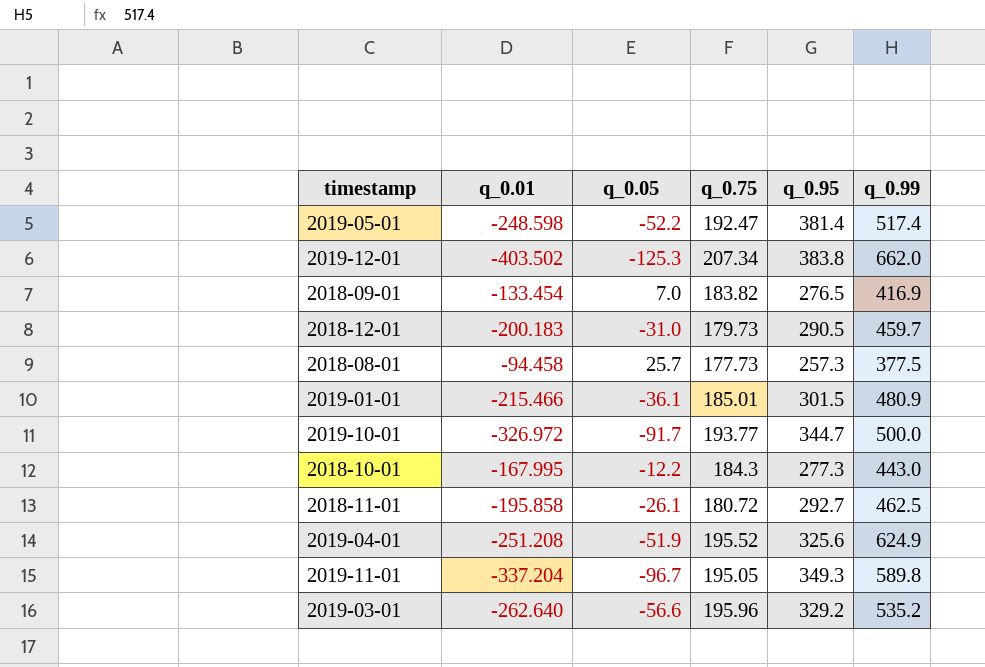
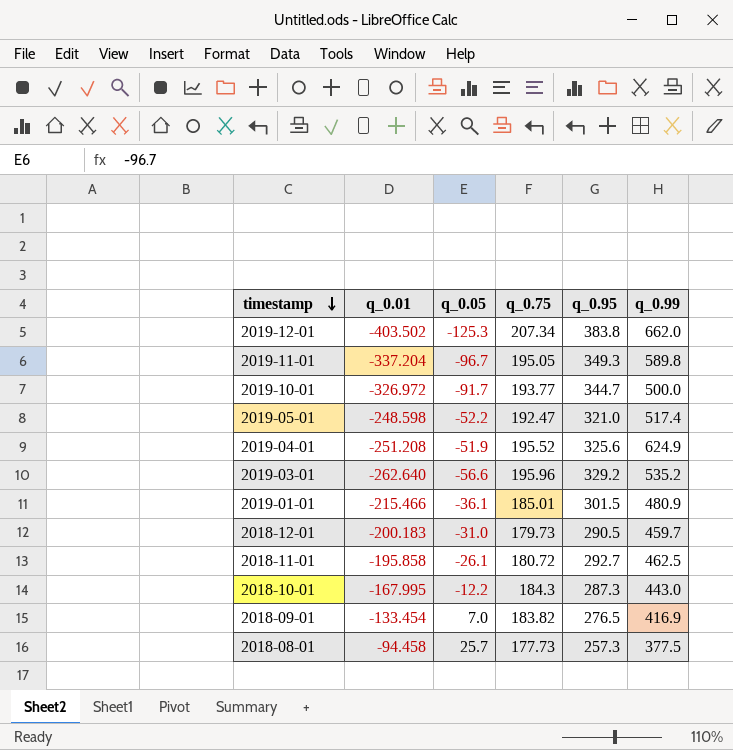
row order: none -> timestamp descending
2019-05-01 | q_0.95: 381.4 -> 321.0
2018-10-01 | q_0.95: 277.3 -> 287.3

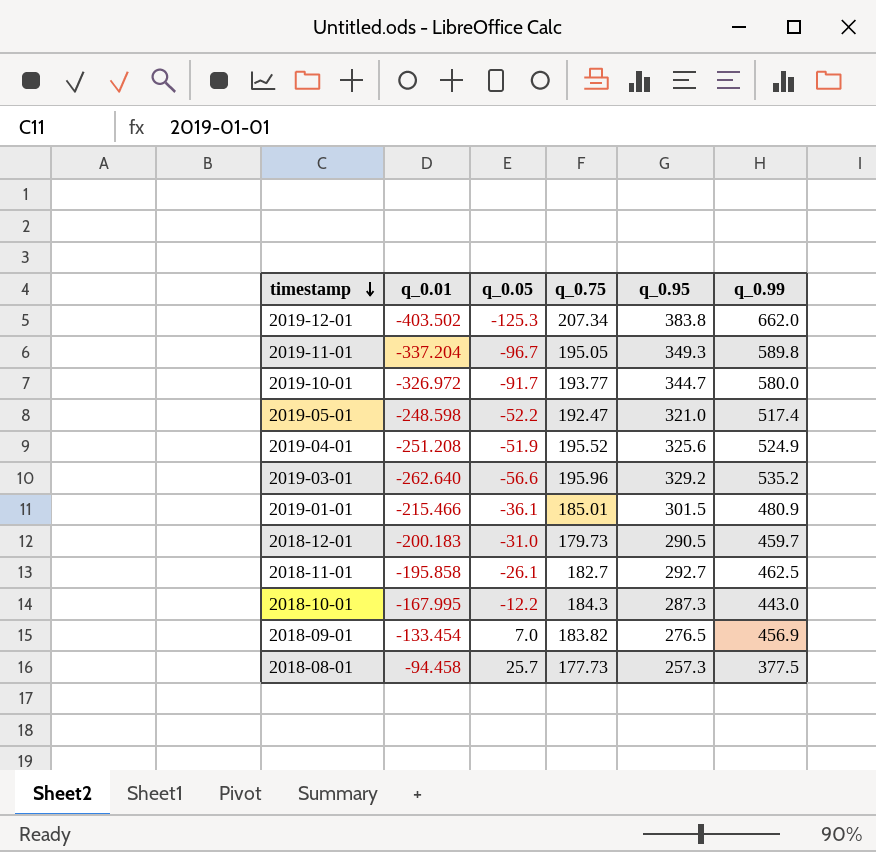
2019-10-01 | q_0.99: 500.0 -> 580.0
2019-04-01 | q_0.99: 624.9 -> 524.9
2018-11-01 | q_0.75: 180.72 -> 182.7
2018-09-01 | q_0.99: 416.9 -> 456.9

